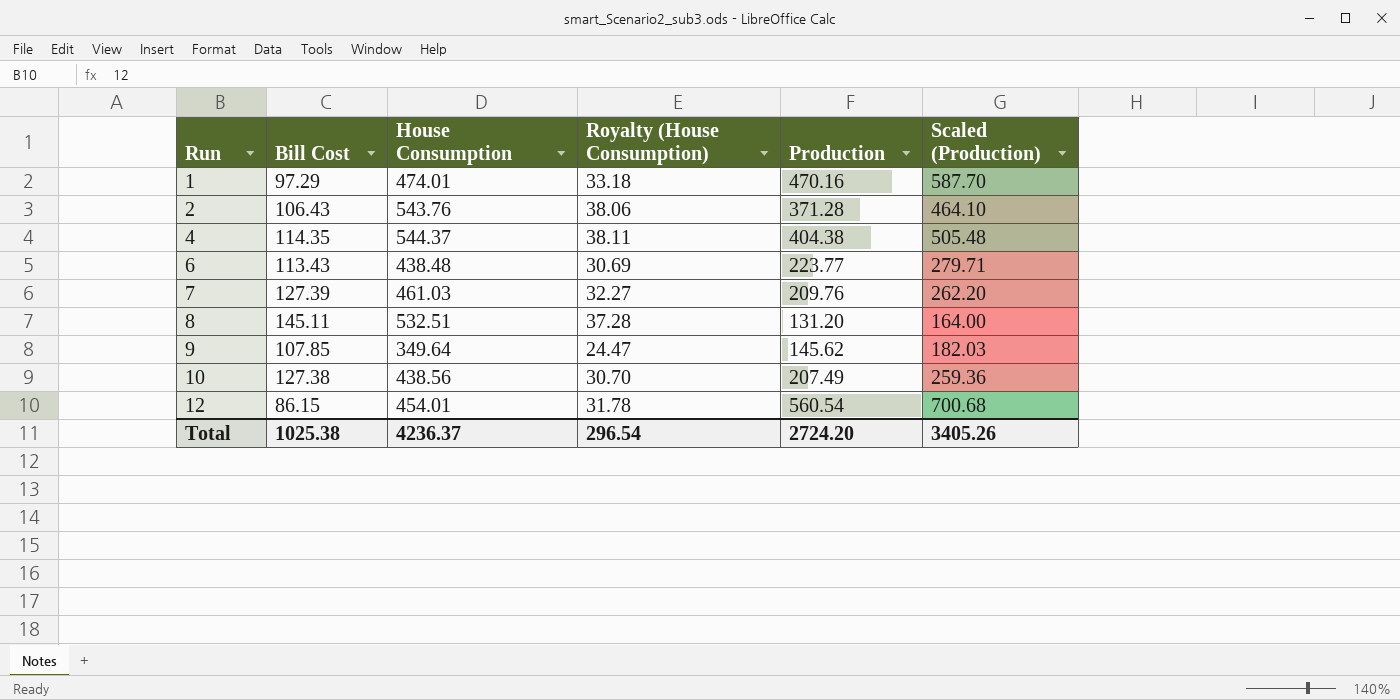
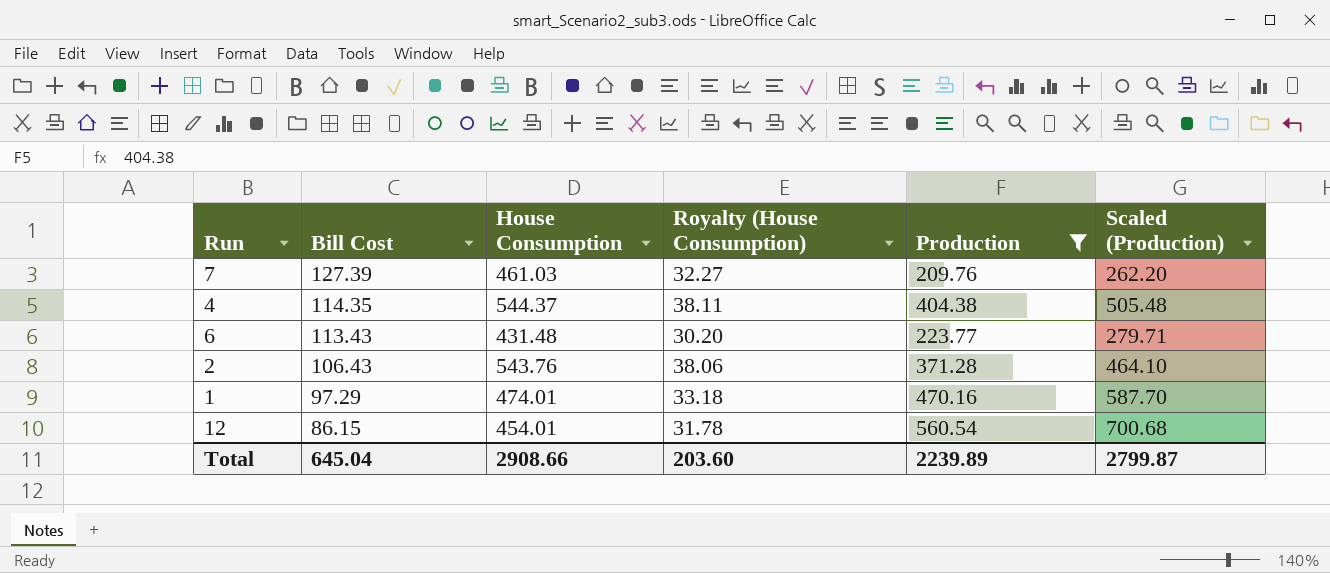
filter: none -> Production >= 209.76
row order: Run ascending -> Bill Cost descending
6 | House Consumption: 438.48 -> 431.48
6 | Royalty (House Consumption): 30.69 -> 30.20
Total | Bill Cost: 1025.38 -> 645.04
Total | House Consumption: 4236.37 -> 2908.66
Total | Royalty (House Consumption): 296.54 -> 203.60
Total | Production: 2724.20 -> 2239.89
Total | Scaled (Production): 3405.26 -> 2799.87

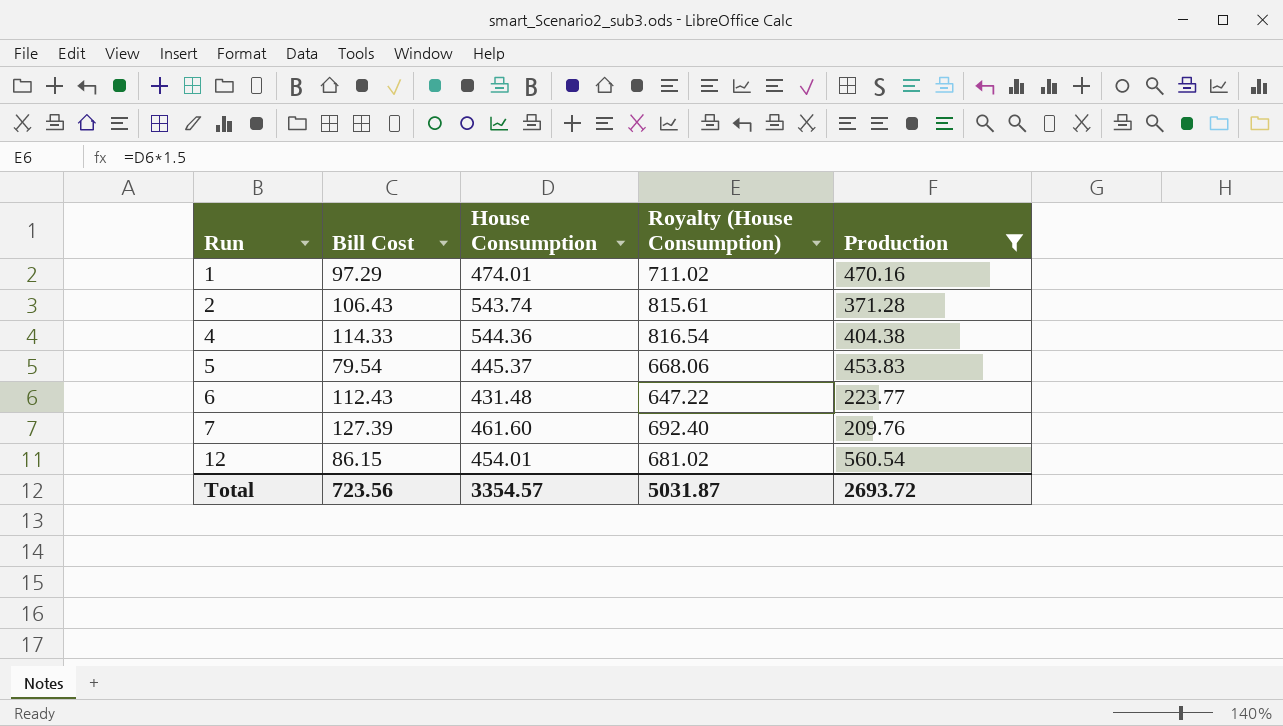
row order: Bill Cost descending -> Run ascending
column Scaled (Production) | formula: [Production] * 1.25 -> none
column Royalty (House Consumption) | formula: [House Consumption] * 0.07 -> [House Consumption] * 1.5
2 | House Consumption: 543.76 -> 543.74
4 | Bill Cost: 114.35 -> 114.33
4 | House Consumption: 544.37 -> 544.36
row 5: none -> 79.54 | 445.37 | 668.06 | 453.83
6 | Bill Cost: 113.43 -> 112.43
7 | House Consumption: 461.03 -> 461.60
Total | Bill Cost: 645.04 -> 723.56
Total | House Consumption: 2908.66 -> 3354.57
Total | Royalty (House Consumption): 203.60 -> 5031.87
Total | Production: 2239.89 -> 2693.72

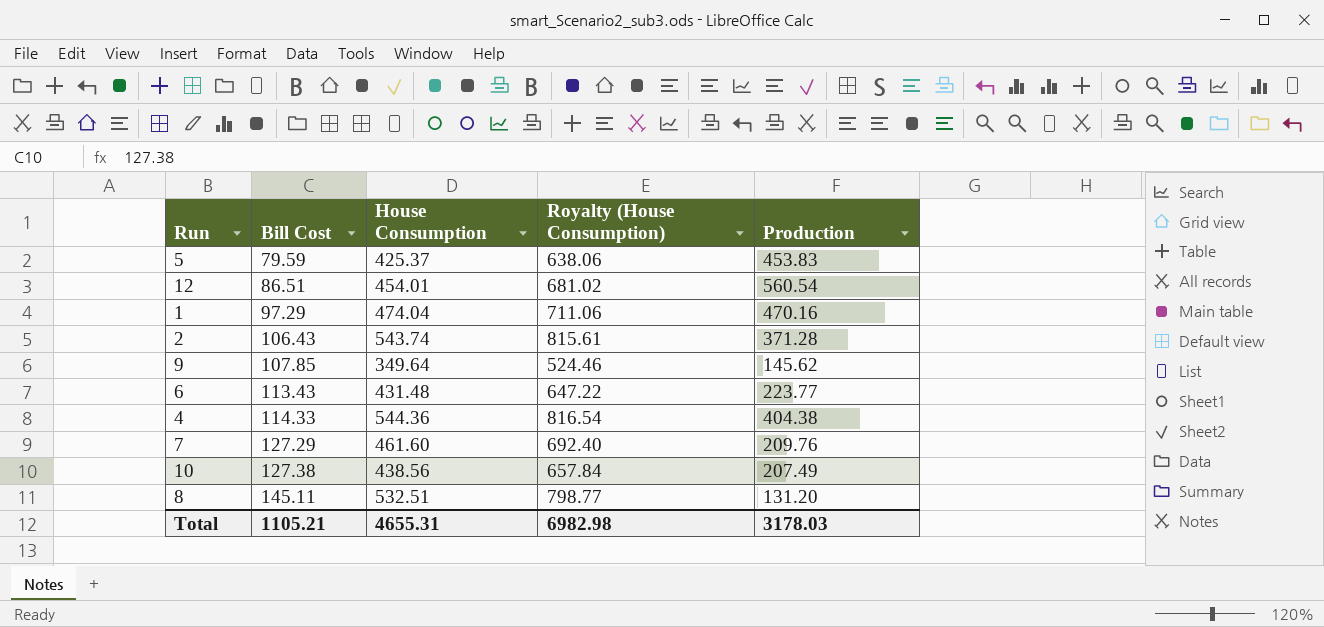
filter: Production >= 209.76 -> none
row order: Run ascending -> Bill Cost ascending
5 | Bill Cost: 79.54 -> 79.59
5 | House Consumption: 445.37 -> 425.37
5 | Royalty (House Consumption): 668.06 -> 638.06
12 | Bill Cost: 86.15 -> 86.51
1 | House Consumption: 474.01 -> 474.04
1 | Royalty (House Consumption): 711.02 -> 711.06
6 | Bill Cost: 112.43 -> 113.43
7 | Bill Cost: 127.39 -> 127.29
Total | Bill Cost: 723.56 -> 1105.21
Total | House Consumption: 3354.57 -> 4655.31
Total | Royalty (House Consumption): 5031.87 -> 6982.98
Total | Production: 2693.72 -> 3178.03

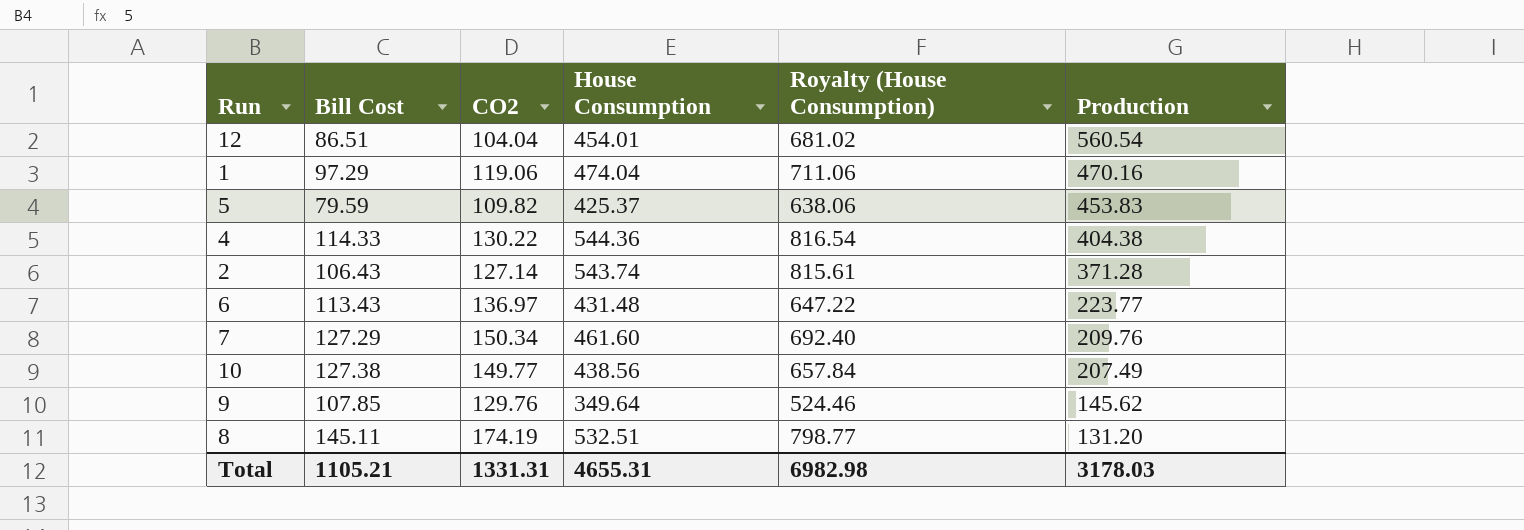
row order: Bill Cost ascending -> Production descending
column CO2 | position: none -> 3

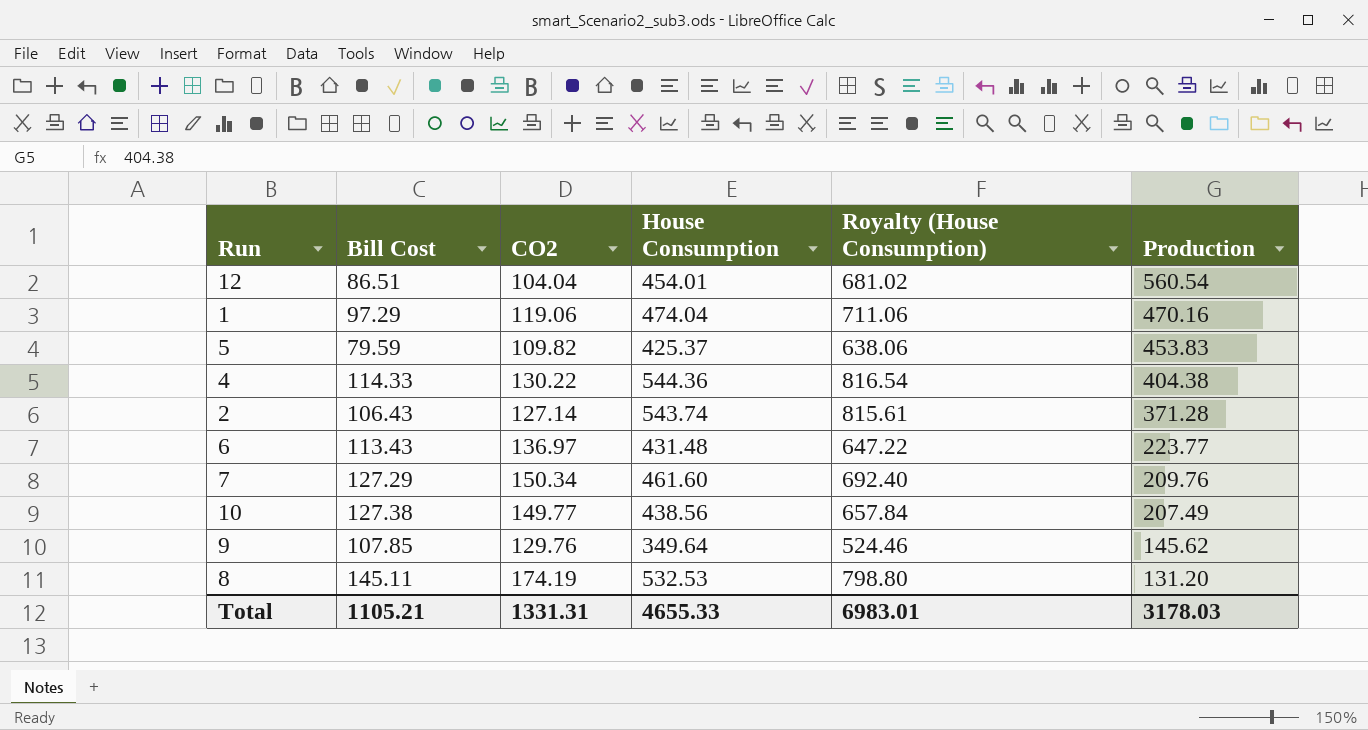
8 | House Consumption: 532.51 -> 532.53
8 | Royalty (House Consumption): 798.77 -> 798.80
Total | House Consumption: 4655.31 -> 4655.33
Total | Royalty (House Consumption): 6982.98 -> 6983.01

